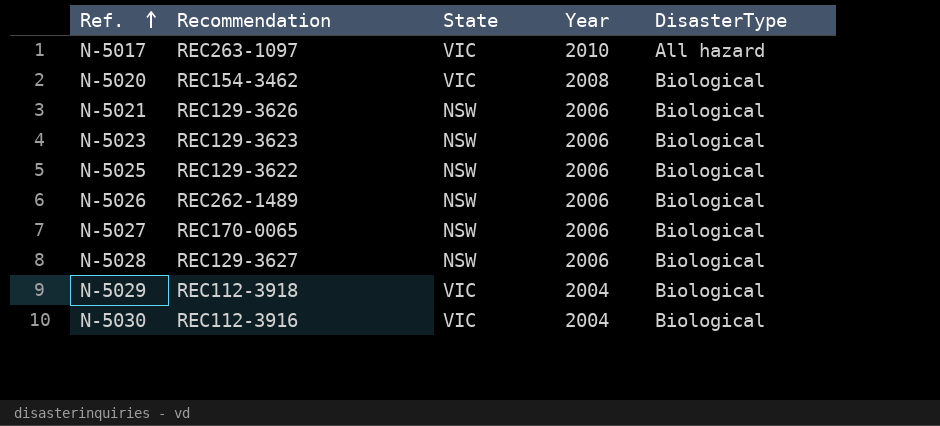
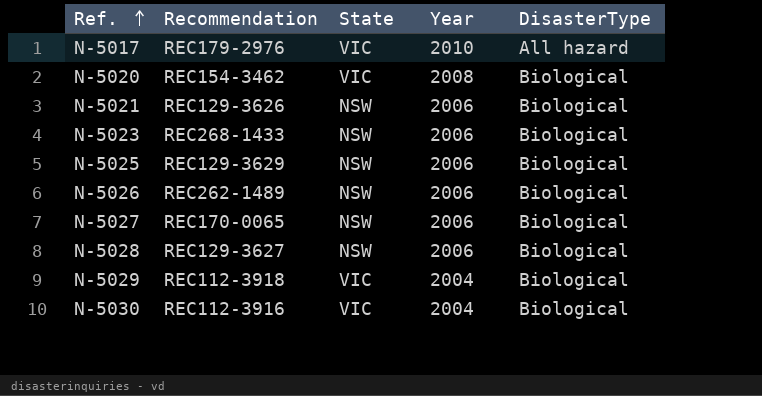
N-5017 | Recommendation: REC263-1097 -> REC179-2976
N-5023 | Recommendation: REC129-3623 -> REC268-1433
N-5025 | Recommendation: REC129-3622 -> REC129-3629

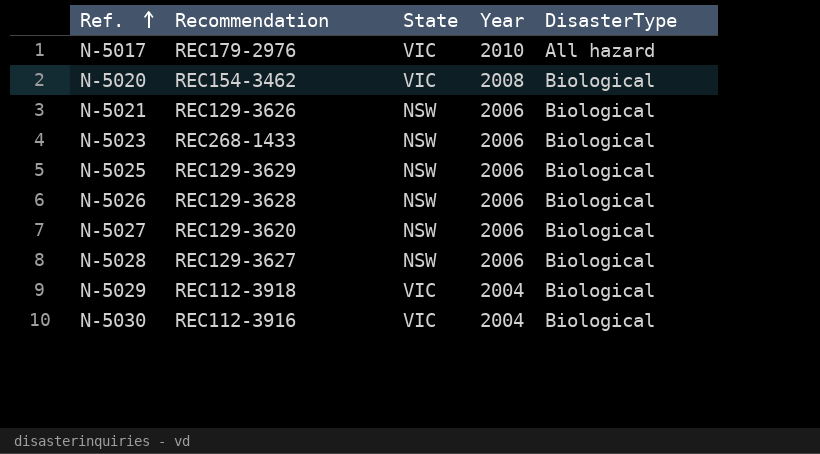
N-5026 | Recommendation: REC262-1489 -> REC129-3628
N-5027 | Recommendation: REC170-0065 -> REC129-3620

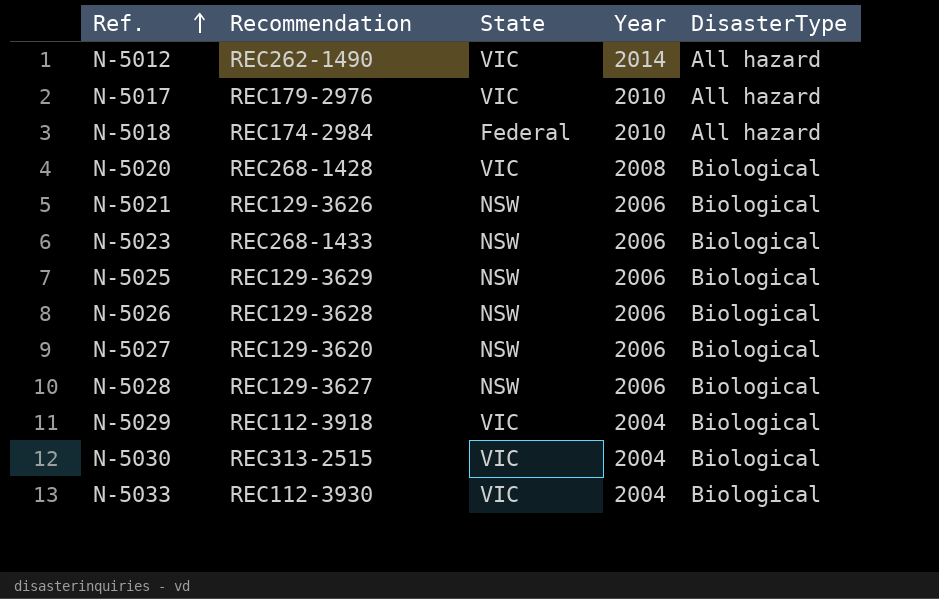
row N-5012: none -> REC262-1490 | VIC | 2014 | All hazard
row N-5018: none -> REC174-2984 | Federal | 2010 | All hazard
N-5020 | Recommendation: REC154-3462 -> REC268-1428
N-5030 | Recommendation: REC112-3916 -> REC313-2515
row N-5033: none -> REC112-3930 | VIC | 2004 | Biological

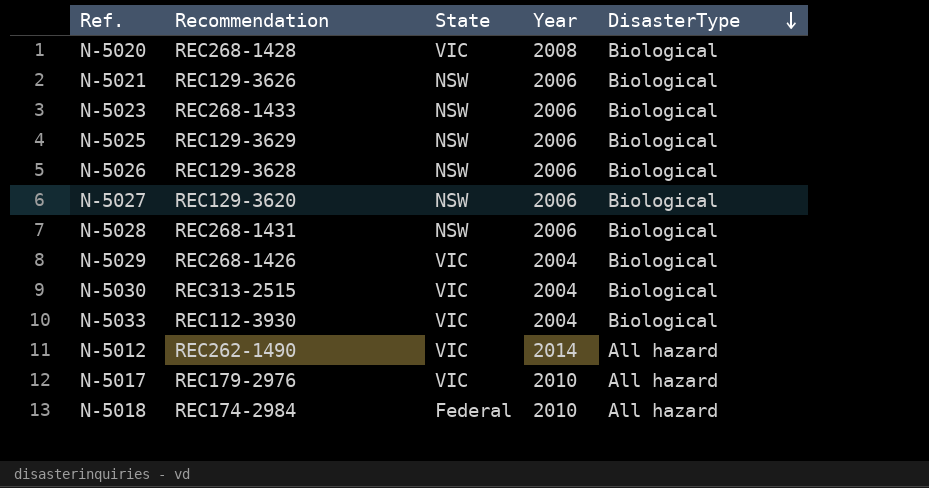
row order: Ref. ascending -> DisasterType descending
N-5028 | Recommendation: REC129-3627 -> REC268-1431
N-5029 | Recommendation: REC112-3918 -> REC268-1426

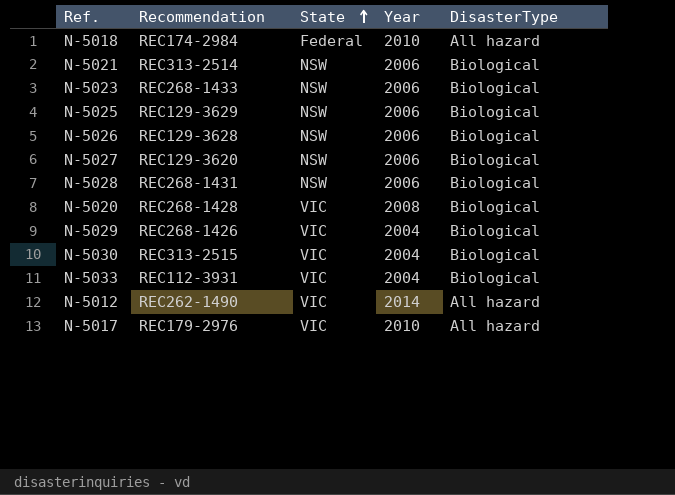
row order: DisasterType descending -> State ascending
N-5021 | Recommendation: REC129-3626 -> REC313-2514
N-5033 | Recommendation: REC112-3930 -> REC112-3931

